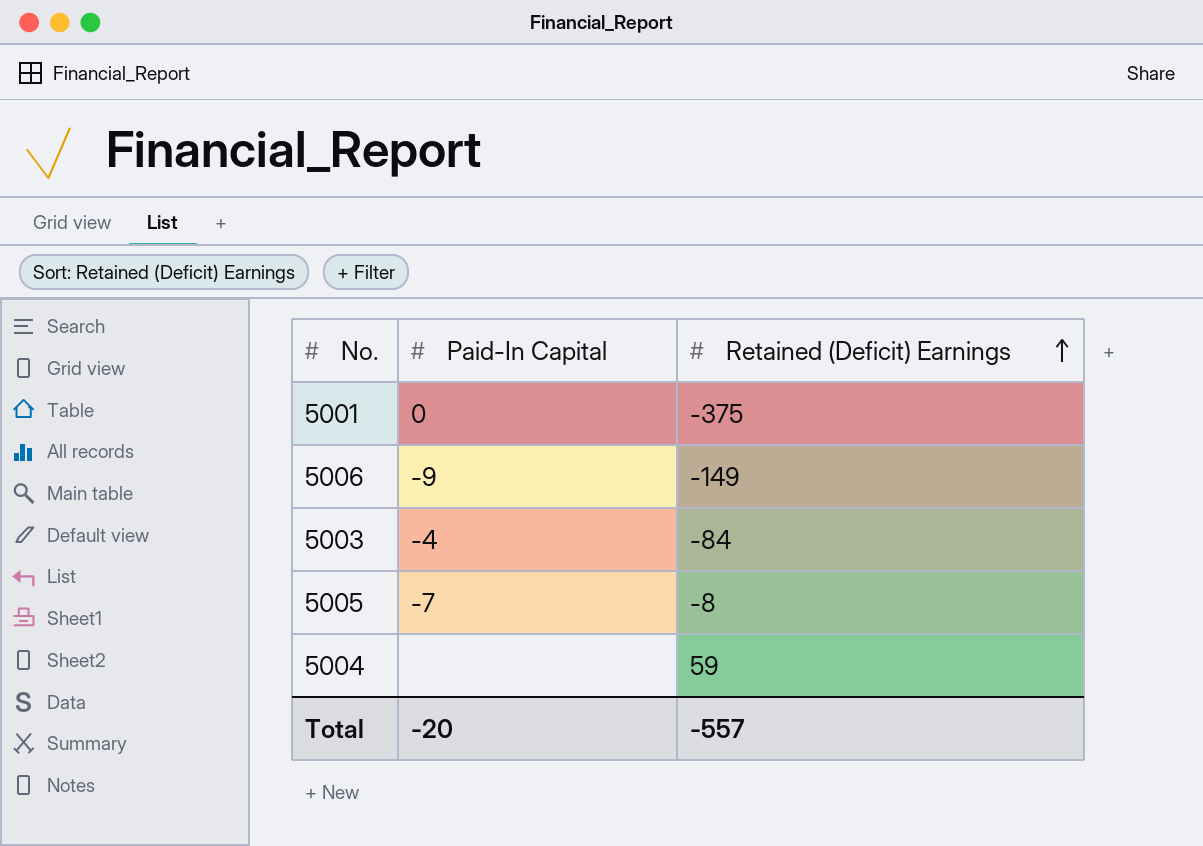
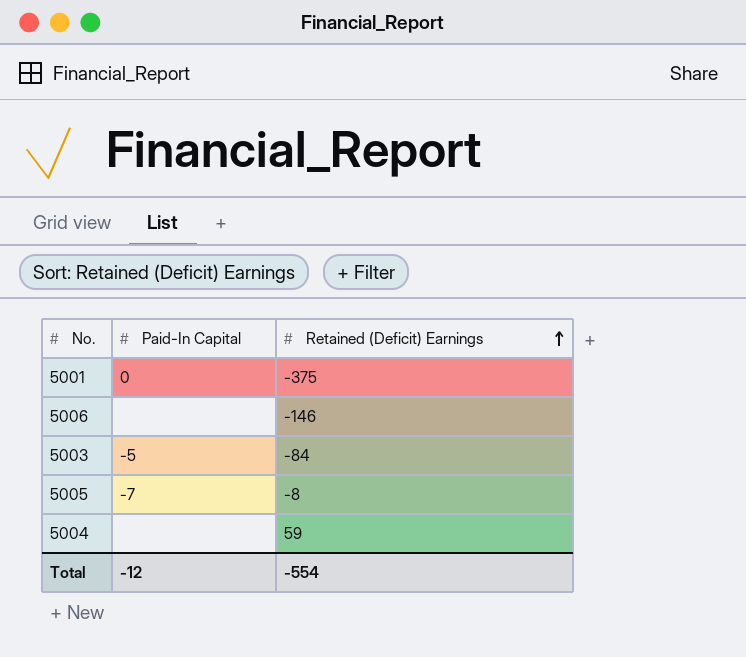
5006 | Paid-In Capital: -9 -> none
5006 | Retained (Deficit) Earnings: -149 -> -146
5003 | Paid-In Capital: -4 -> -5
Total | Paid-In Capital: -20 -> -12
Total | Retained (Deficit) Earnings: -557 -> -554

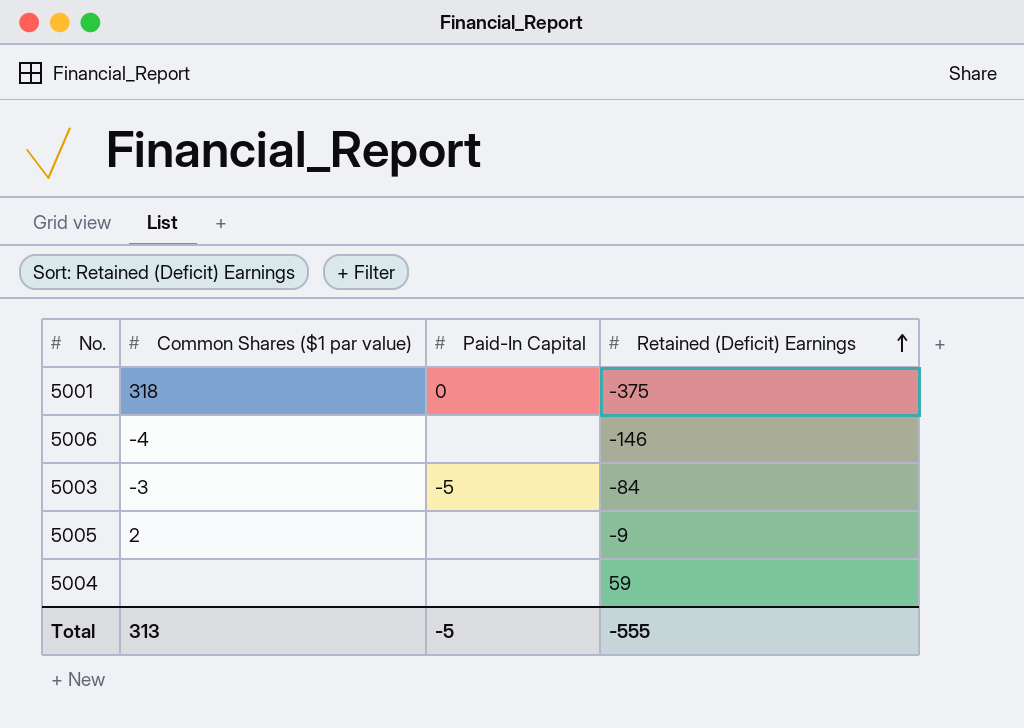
column Common Shares ($1 par value) | position: none -> 2
5005 | Paid-In Capital: -7 -> none
5005 | Retained (Deficit) Earnings: -8 -> -9
Total | Paid-In Capital: -12 -> -5
Total | Retained (Deficit) Earnings: -554 -> -555

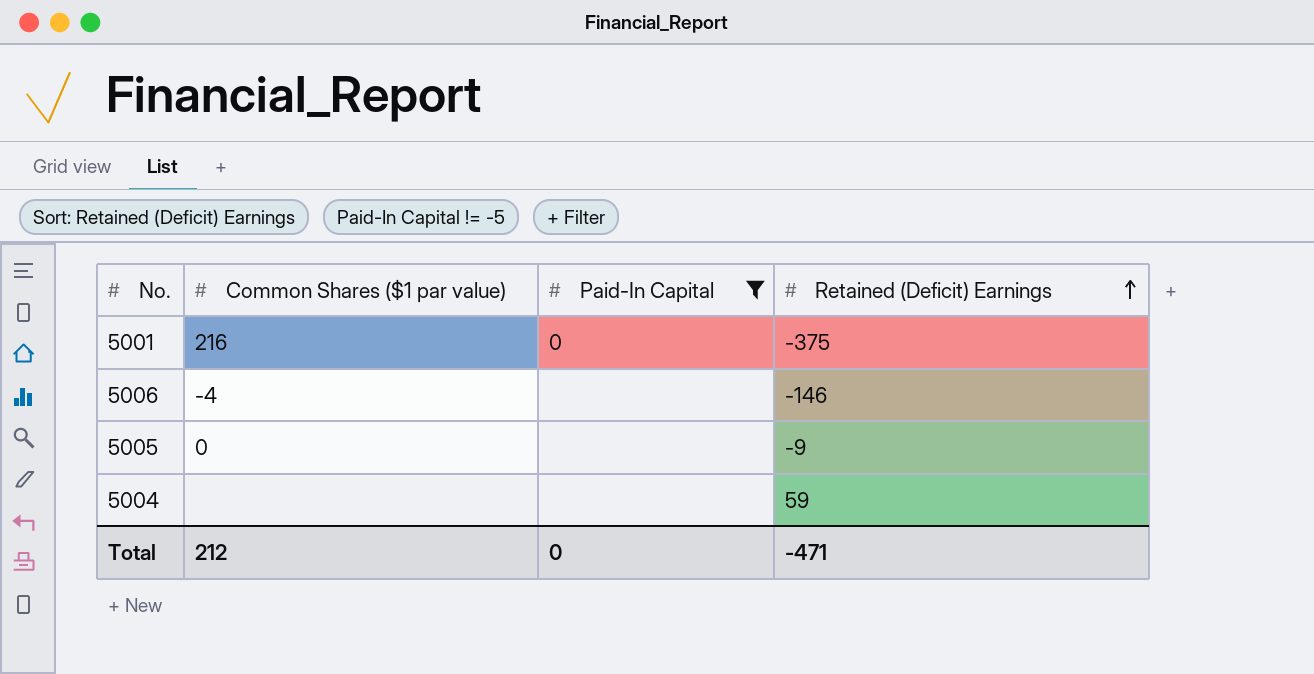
filter: none -> Paid-In Capital != -5
5001 | Common Shares ($1 par value): 318 -> 216
5005 | Common Shares ($1 par value): 2 -> 0
Total | Common Shares ($1 par value): 313 -> 212
Total | Paid-In Capital: -5 -> 0
Total | Retained (Deficit) Earnings: -555 -> -471

